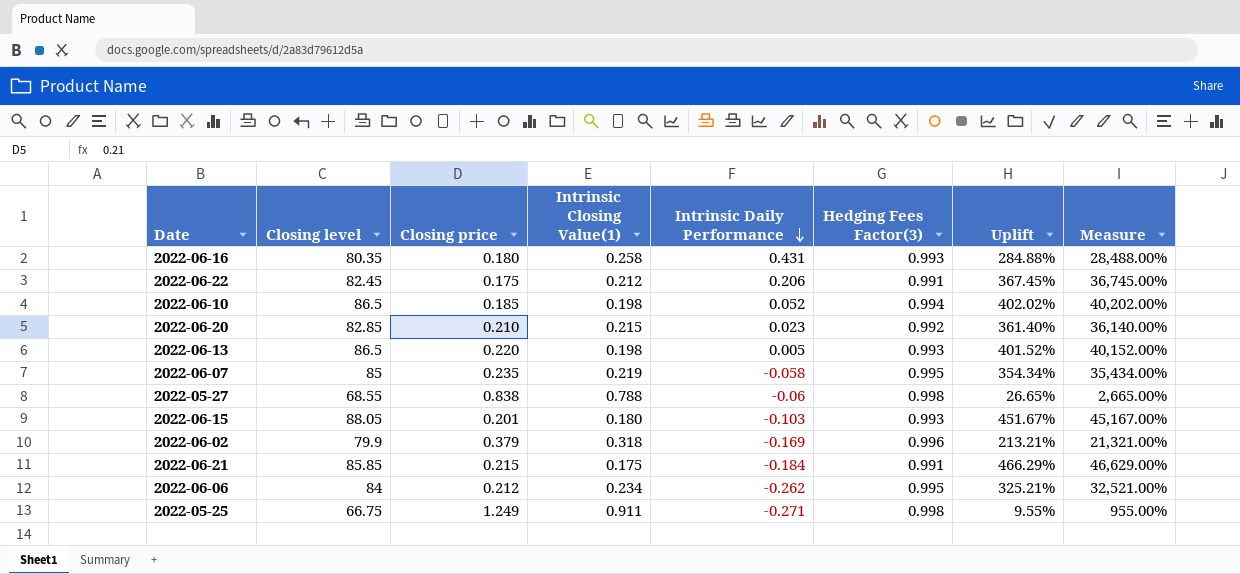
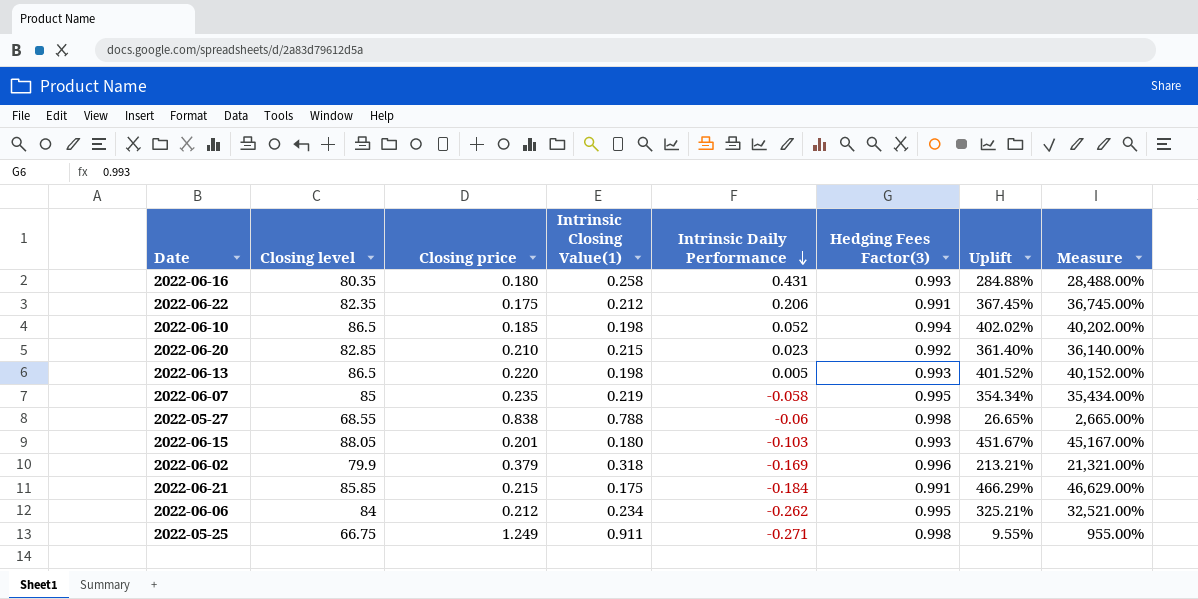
2022-06-22 | Closing level: 82.45 -> 82.35

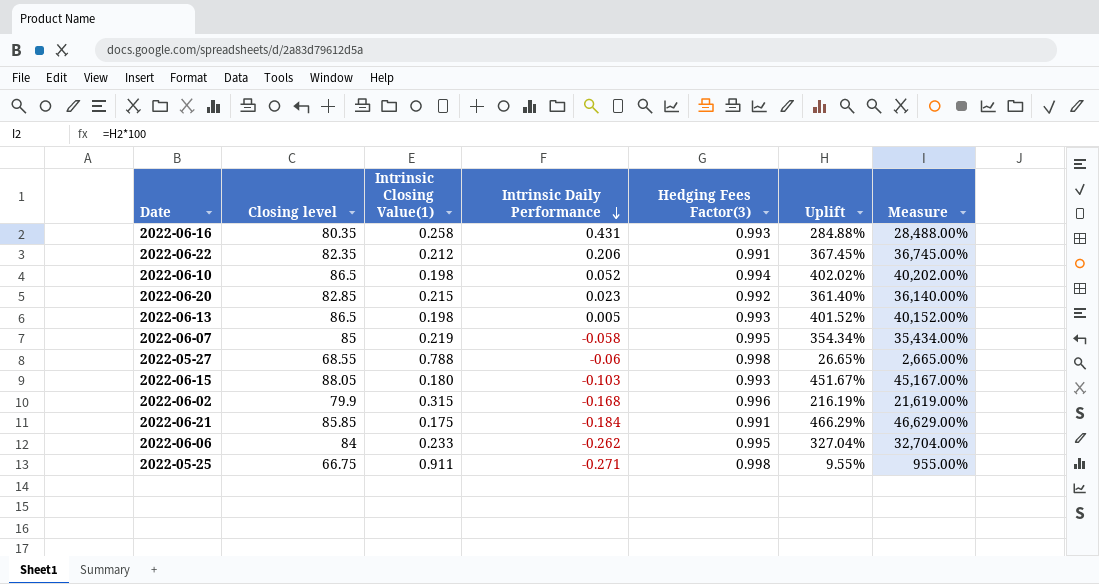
column Closing price | position: 3 -> none
2022-06-02 | Intrinsic Closing Value(1): 0.318 -> 0.315
2022-06-02 | Intrinsic Daily Performance: -0.169 -> -0.168
2022-06-02 | Uplift: 213.21% -> 216.19%
2022-06-02 | Measure: 21,321.00% -> 21,619.00%
2022-06-06 | Intrinsic Closing Value(1): 0.234 -> 0.233
2022-06-06 | Uplift: 325.21% -> 327.04%
2022-06-06 | Measure: 32,521.00% -> 32,704.00%

